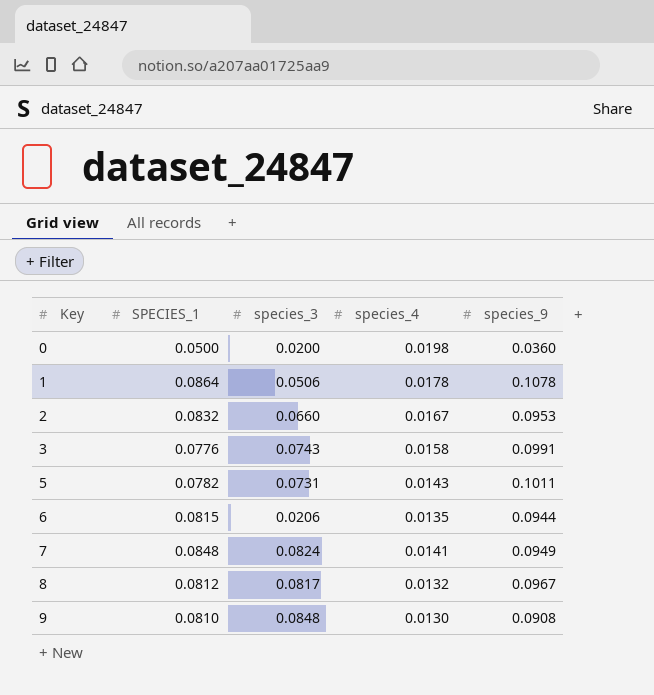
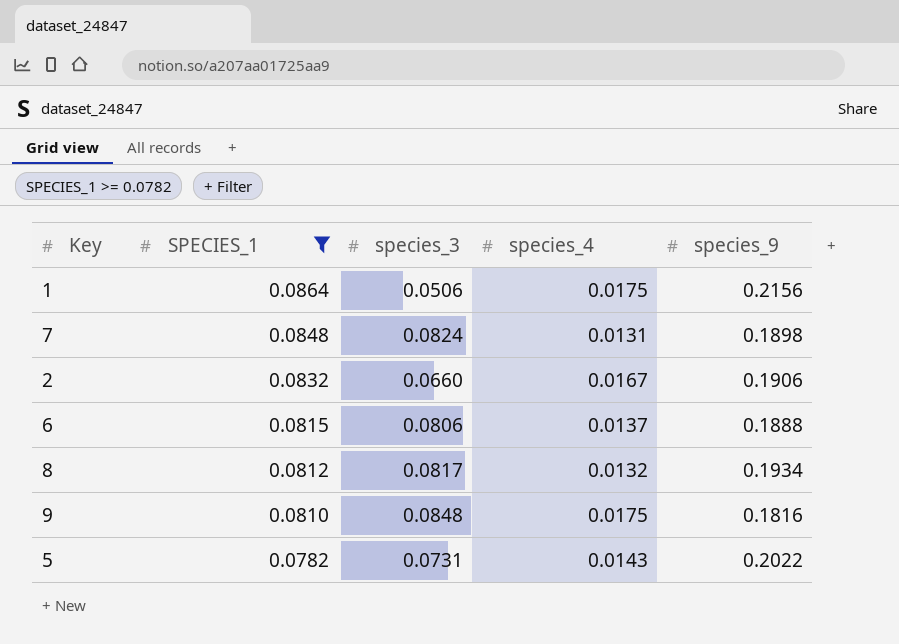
filter: none -> SPECIES_1 >= 0.0782
row order: Key ascending -> SPECIES_1 descending
1 | species_4: 0.0178 -> 0.0175
1 | species_9: 0.1078 -> 0.2156
7 | species_4: 0.0141 -> 0.0131
7 | species_9: 0.0949 -> 0.1898
2 | species_9: 0.0953 -> 0.1906
6 | species_3: 0.0206 -> 0.0806
6 | species_4: 0.0135 -> 0.0137
6 | species_9: 0.0944 -> 0.1888
8 | species_9: 0.0967 -> 0.1934
9 | species_4: 0.0130 -> 0.0175
9 | species_9: 0.0908 -> 0.1816
5 | species_9: 0.1011 -> 0.2022

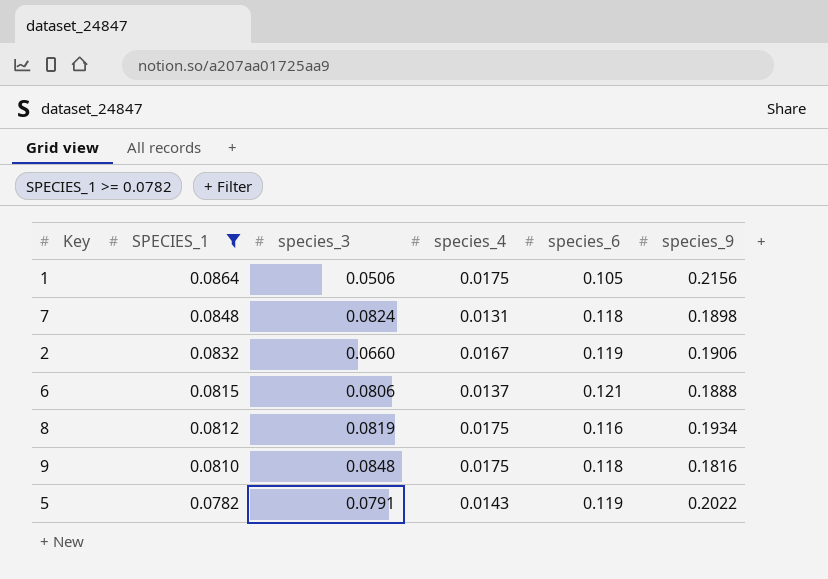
column species_6 | position: none -> 5
8 | species_3: 0.0817 -> 0.0819
8 | species_4: 0.0132 -> 0.0175
5 | species_3: 0.0731 -> 0.0791

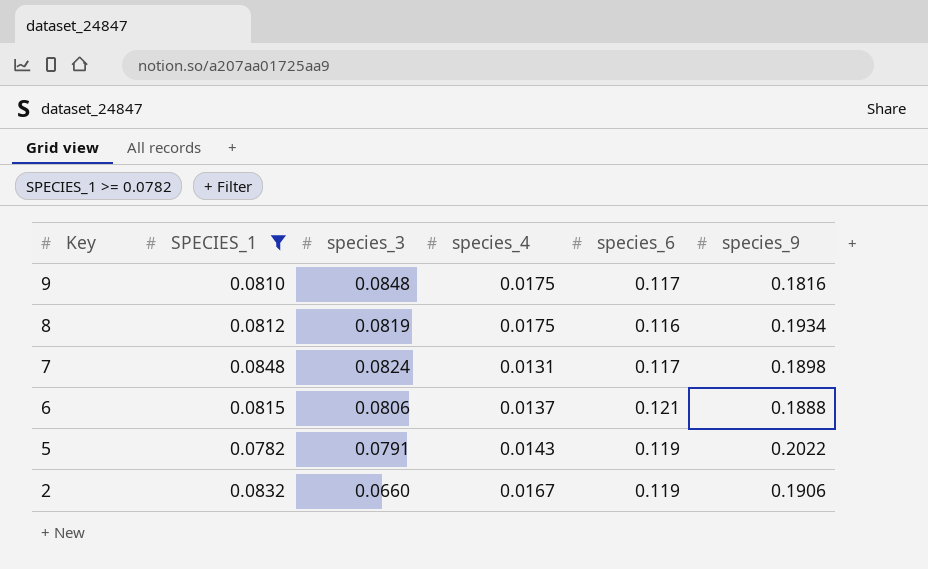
row order: SPECIES_1 descending -> Key descending
row 1: 0.0864 | 0.0506 | 0.0175 | 0.105 | 0.2156 -> none
9 | species_6: 0.118 -> 0.117
7 | species_6: 0.118 -> 0.117

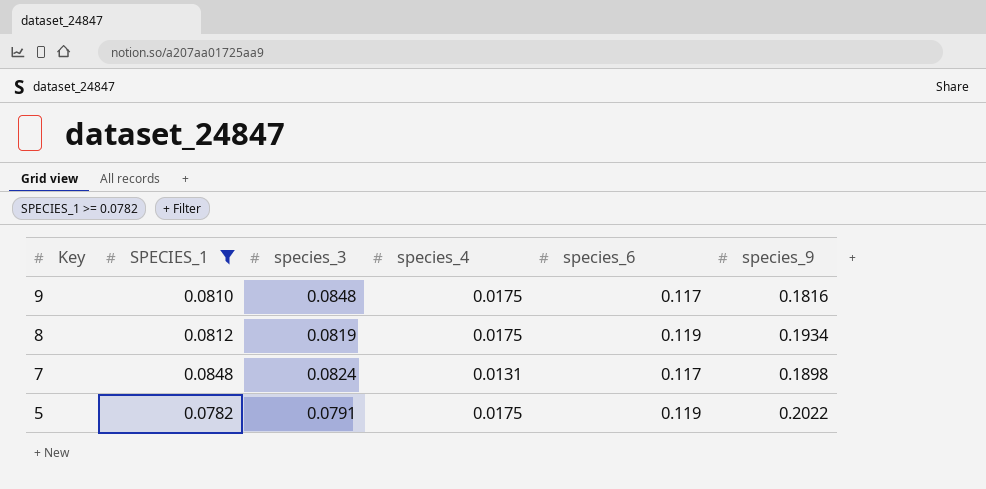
row 6: 0.0815 | 0.0806 | 0.0137 | 0.121 | 0.1888 -> none
row 2: 0.0832 | 0.0660 | 0.0167 | 0.119 | 0.1906 -> none
8 | species_6: 0.116 -> 0.119
5 | species_4: 0.0143 -> 0.0175

